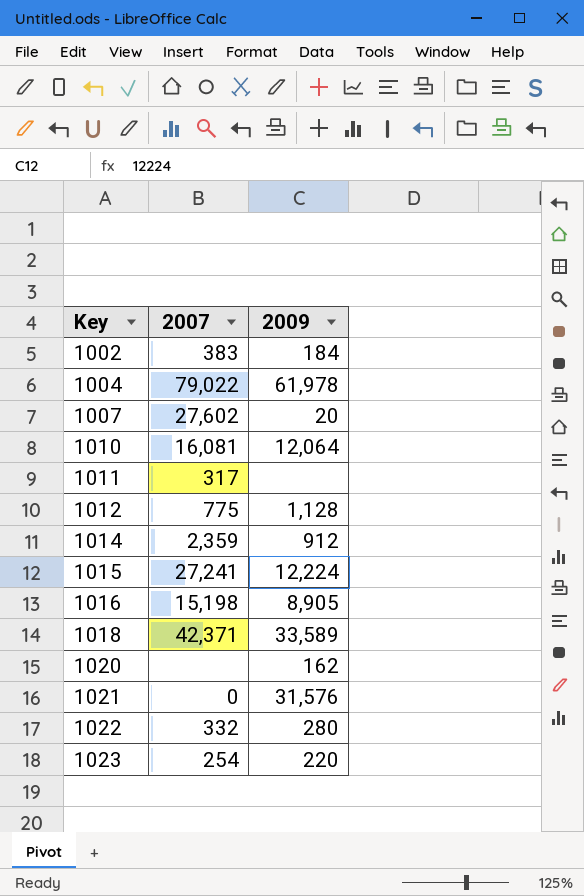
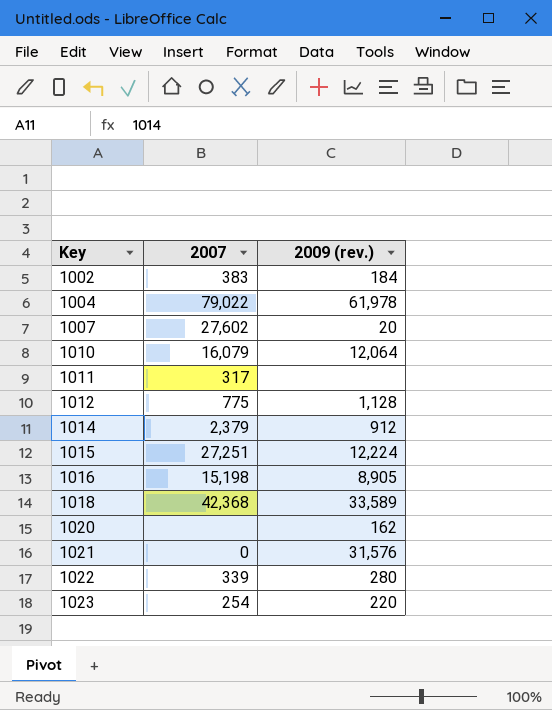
column name: 2009 -> 2009 (rev.)
1010 | 2007: 16,081 -> 16,079
1014 | 2007: 2,359 -> 2,379
1015 | 2007: 27,241 -> 27,251
1018 | 2007: 42,371 -> 42,368
1022 | 2007: 332 -> 339

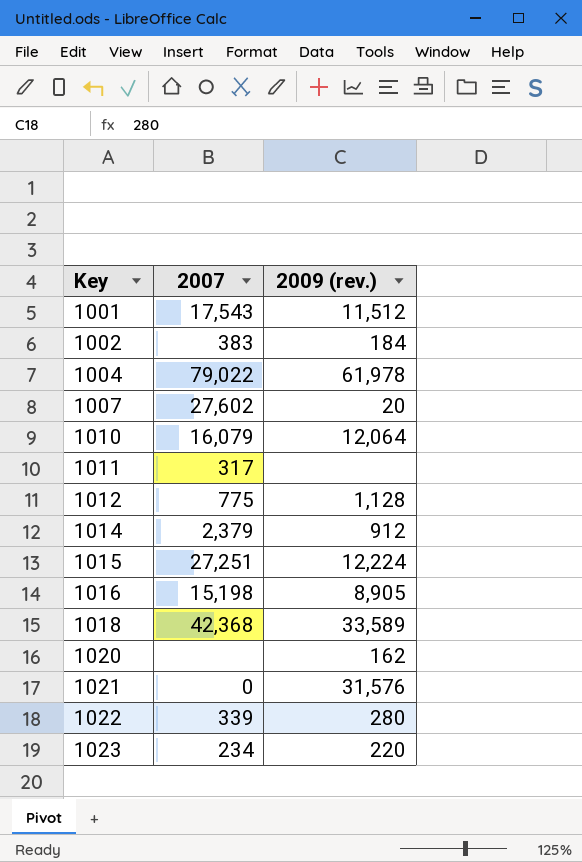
row 1001: none -> 17,543 | 11,512
1023 | 2007: 254 -> 234

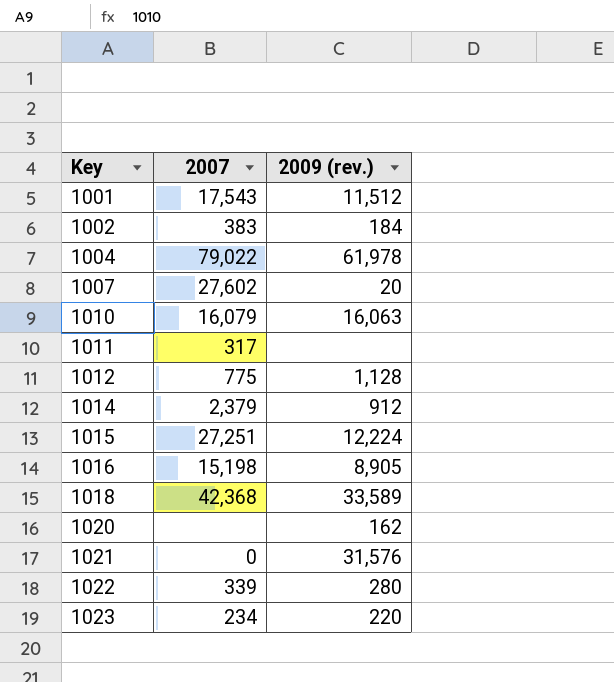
1010 | 2009 (rev.): 12,064 -> 16,063

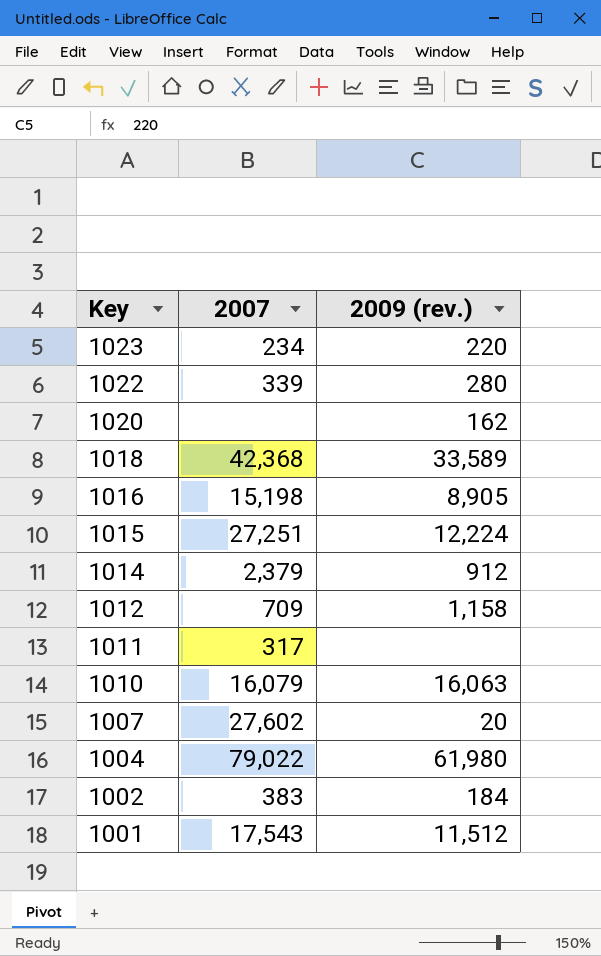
row order: Key ascending -> Key descending
row 1021: 0 | 31,576 -> none
1012 | 2007: 775 -> 709
1012 | 2009 (rev.): 1,128 -> 1,158
1004 | 2009 (rev.): 61,978 -> 61,980

